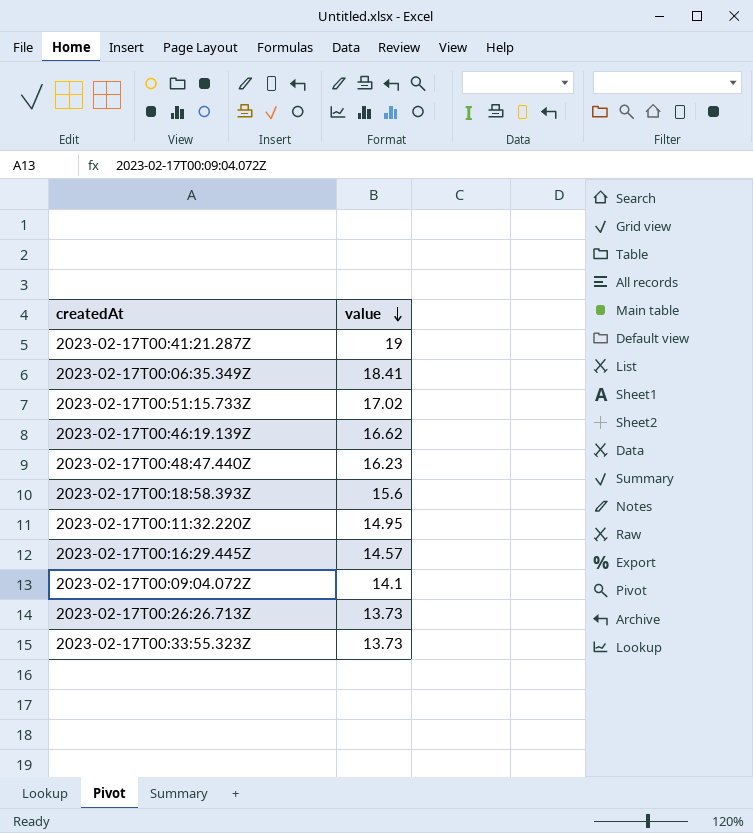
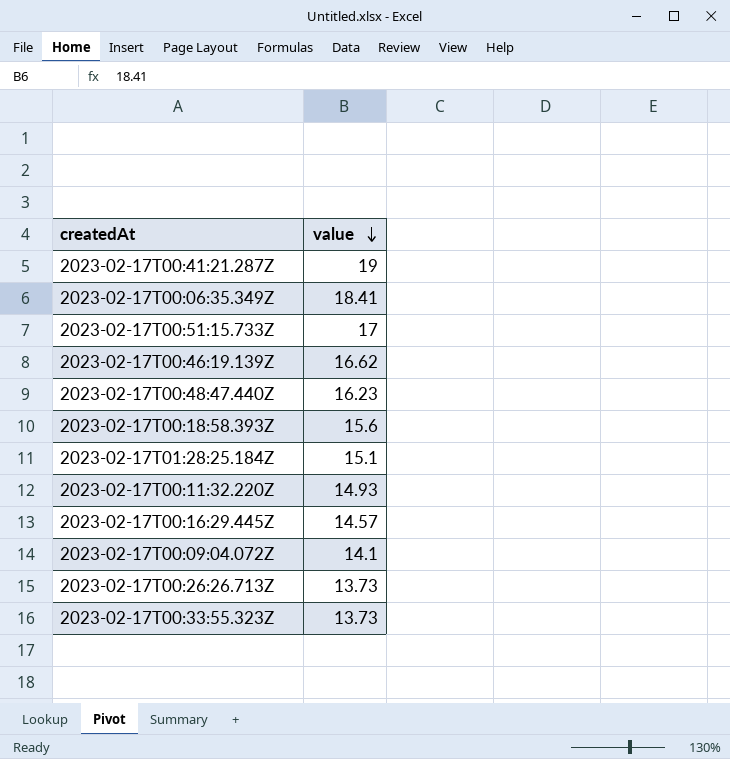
2023-02-17T00:51:15.733Z | value: 17.02 -> 17
row 2023-02-17T01:28:25.184Z: none -> 15.1
2023-02-17T00:11:32.220Z | value: 14.95 -> 14.93

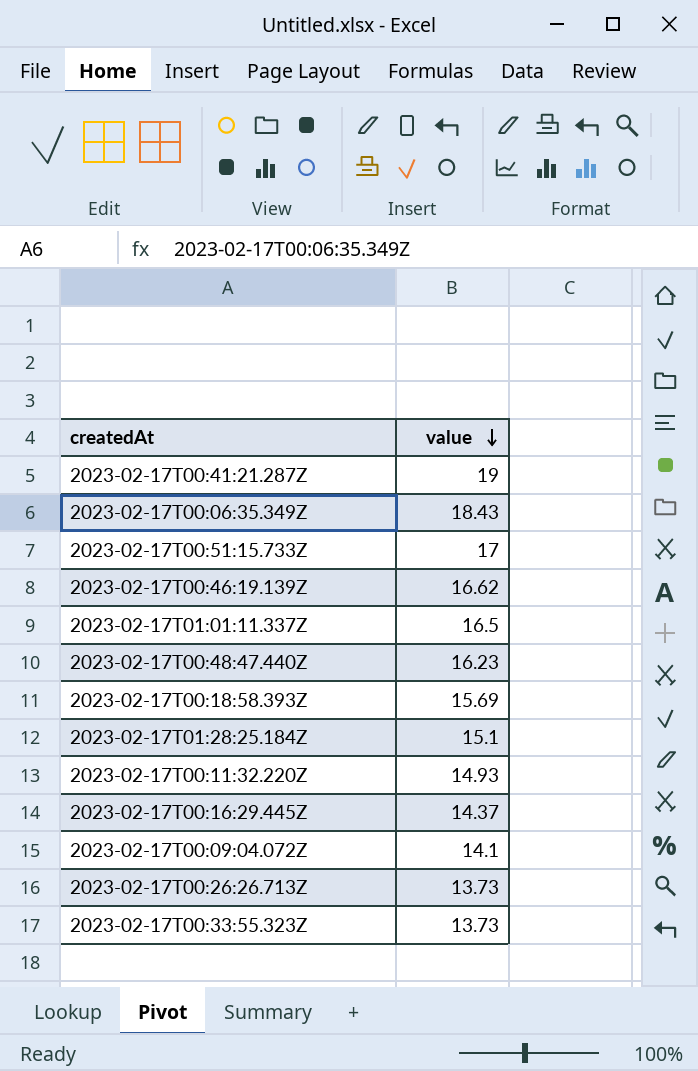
2023-02-17T00:06:35.349Z | value: 18.41 -> 18.43
row 2023-02-17T01:01:11.337Z: none -> 16.5
2023-02-17T00:18:58.393Z | value: 15.6 -> 15.69
2023-02-17T00:16:29.445Z | value: 14.57 -> 14.37

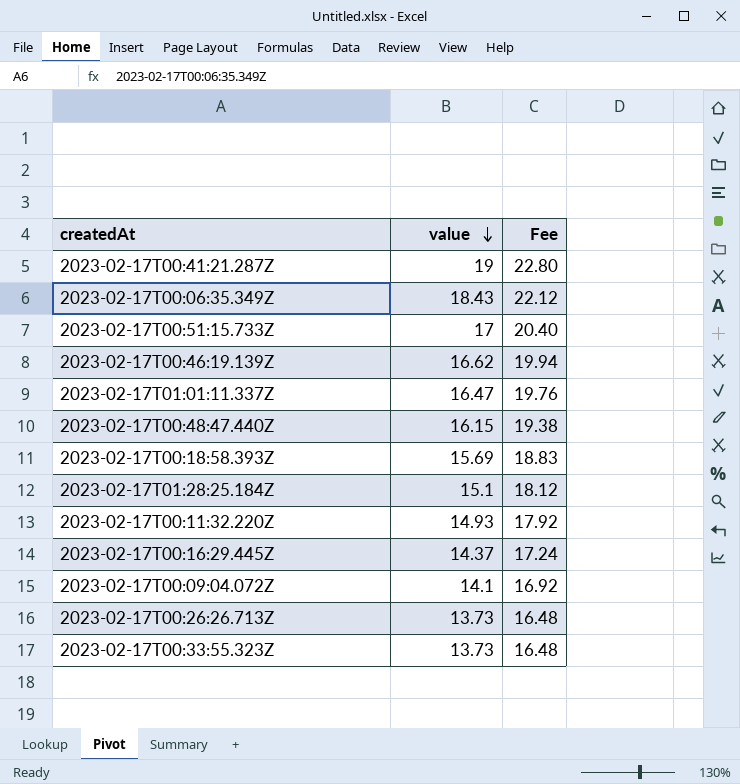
column Fee | formula: none -> [value] * 1.2
2023-02-17T01:01:11.337Z | value: 16.5 -> 16.47
2023-02-17T00:48:47.440Z | value: 16.23 -> 16.15

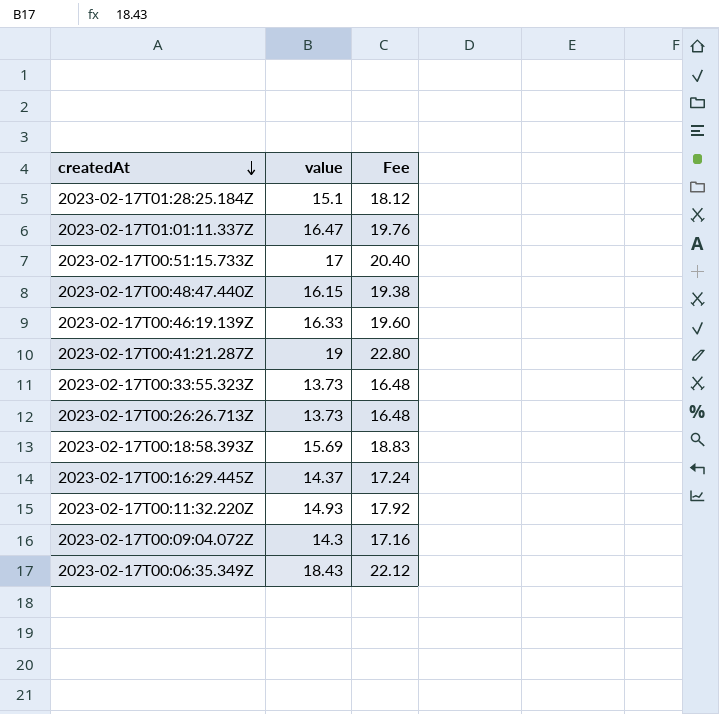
row order: value descending -> createdAt descending
2023-02-17T00:46:19.139Z | value: 16.62 -> 16.33
2023-02-17T00:46:19.139Z | Fee: 19.94 -> 19.60
2023-02-17T00:09:04.072Z | value: 14.1 -> 14.3
2023-02-17T00:09:04.072Z | Fee: 16.92 -> 17.16

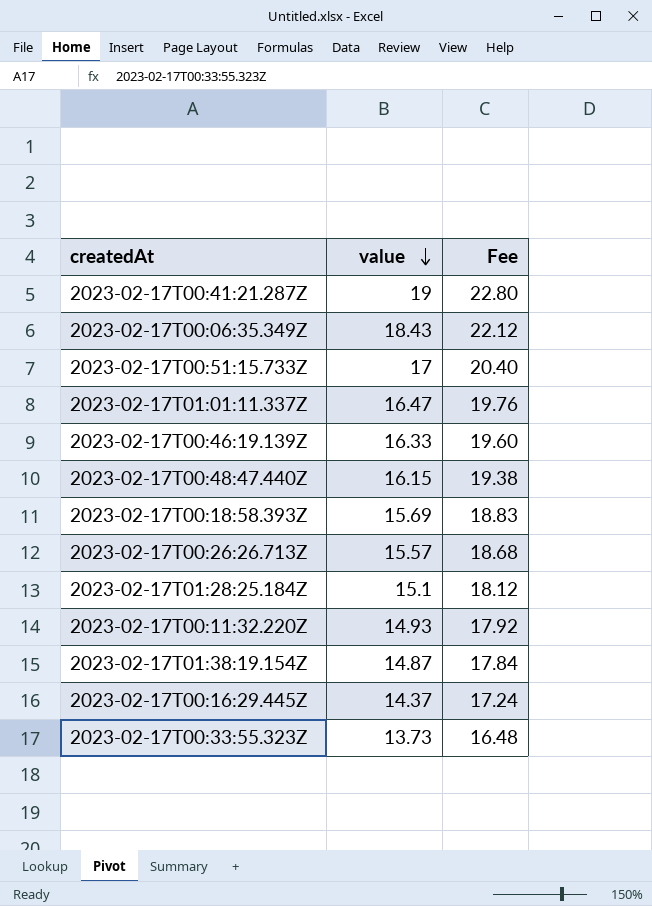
row order: createdAt descending -> value descending
row 2023-02-17T00:09:04.072Z: 14.3 | 17.16 -> none
2023-02-17T00:26:26.713Z | value: 13.73 -> 15.57
2023-02-17T00:26:26.713Z | Fee: 16.48 -> 18.68
row 2023-02-17T01:38:19.154Z: none -> 14.87 | 17.84

